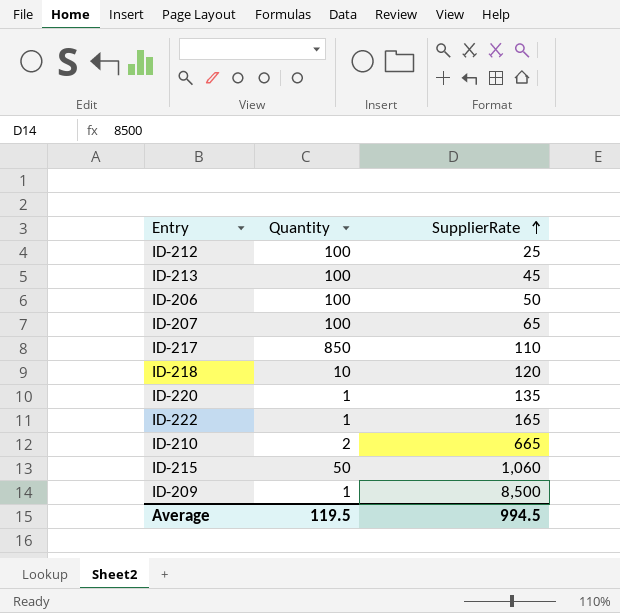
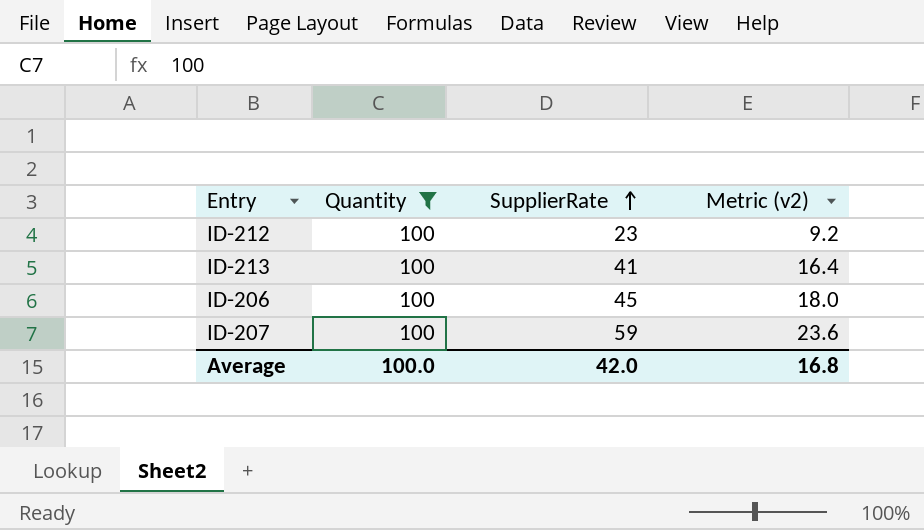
filter: none -> Quantity = 100
column Metric (v2) | formula: none -> [SupplierRate] * 0.4
ID-212 | SupplierRate: 25 -> 23
ID-213 | SupplierRate: 45 -> 41
ID-206 | SupplierRate: 50 -> 45
ID-207 | SupplierRate: 65 -> 59
Average | Quantity: 119.5 -> 100.0
Average | SupplierRate: 994.5 -> 42.0

